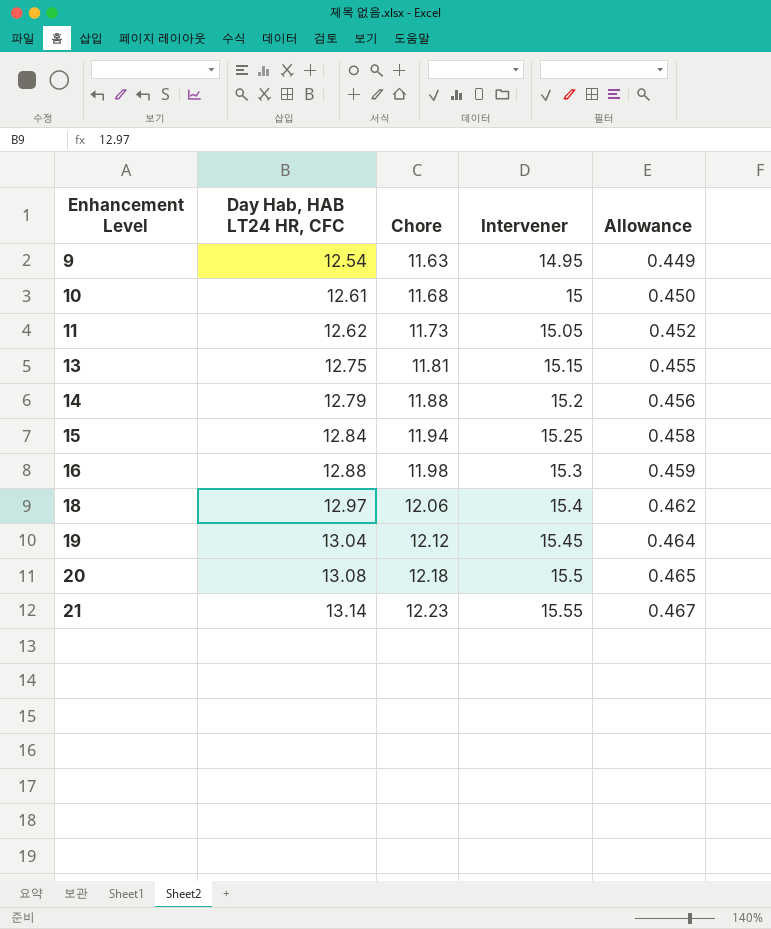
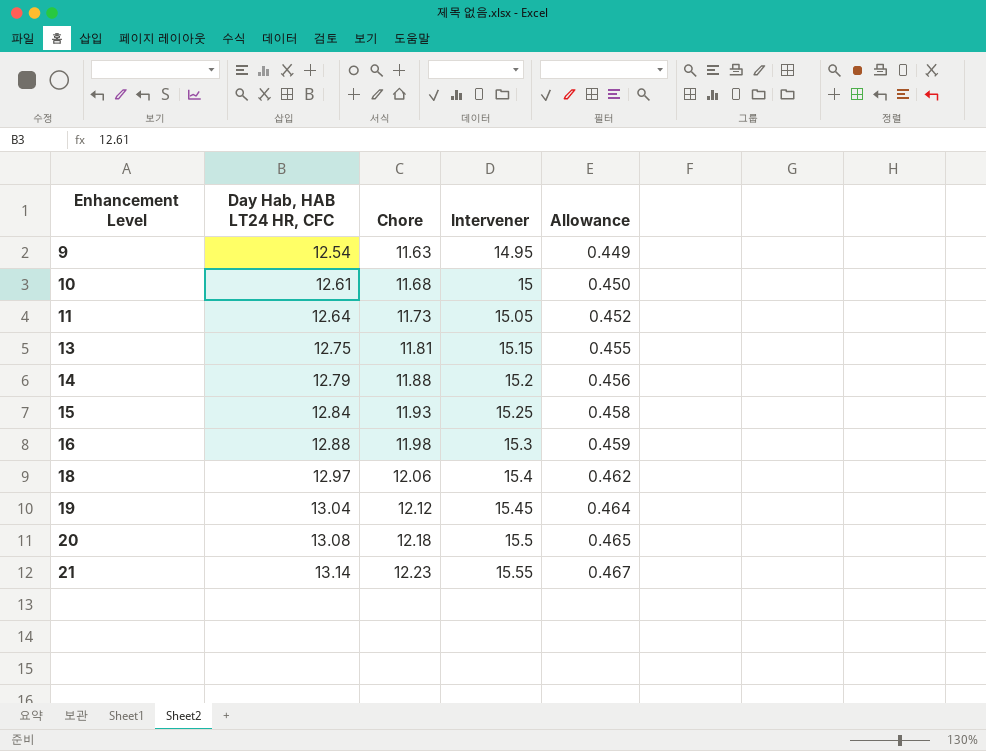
11 | Day Hab, HAB LT24 HR, CFC: 12.62 -> 12.64
15 | Chore: 11.94 -> 11.93

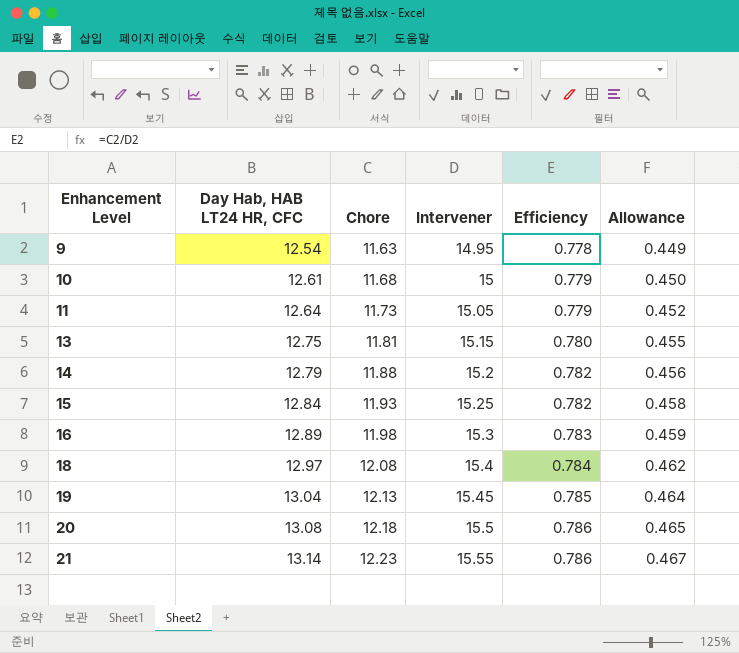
column Efficiency | formula: none -> [Chore] / [Intervener]
16 | Day Hab, HAB LT24 HR, CFC: 12.88 -> 12.89
18 | Chore: 12.06 -> 12.08
19 | Chore: 12.12 -> 12.13

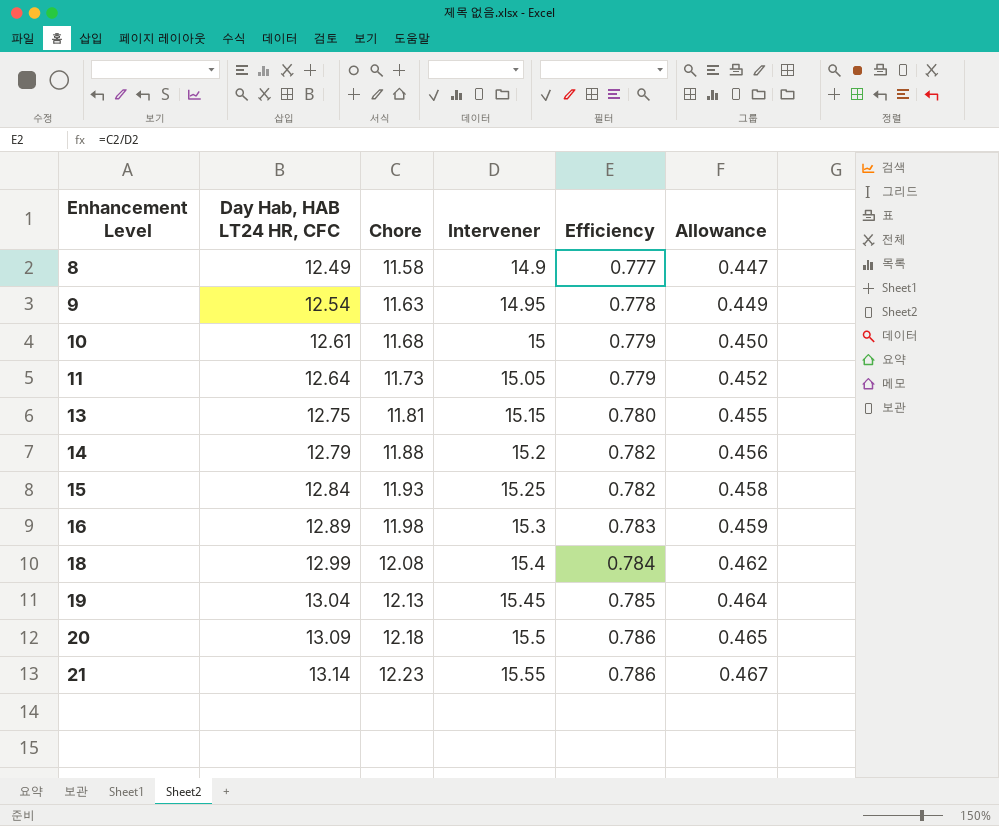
row 8: none -> 12.49 | 11.58 | 14.9 | 0.777 | 0.447
18 | Day Hab, HAB LT24 HR, CFC: 12.97 -> 12.99
20 | Day Hab, HAB LT24 HR, CFC: 13.08 -> 13.09

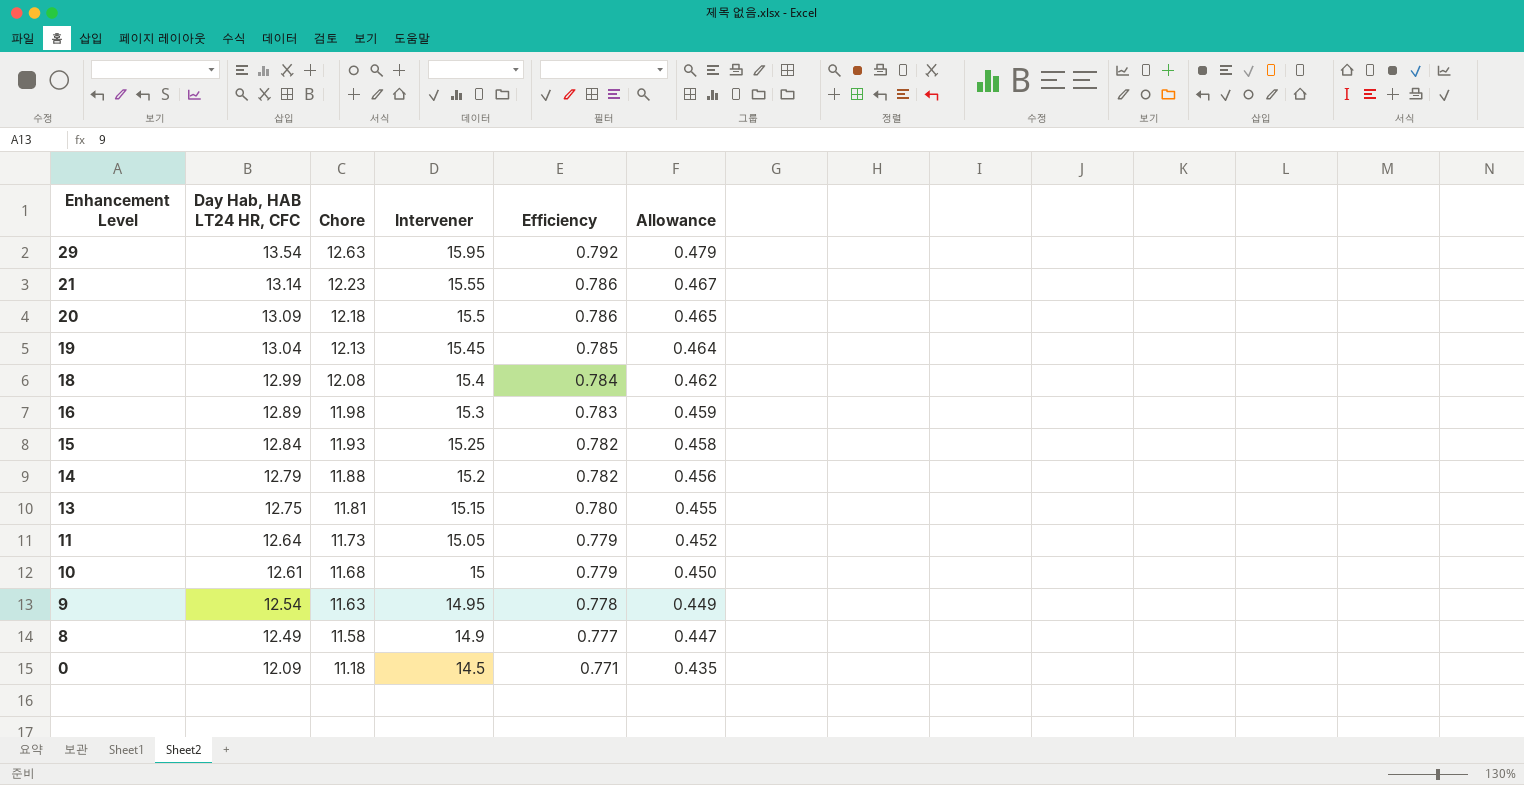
row order: Enhancement Level ascending -> Enhancement Level descending
row 29: none -> 13.54 | 12.63 | 15.95 | 0.792 | 0.479
row 0: none -> 12.09 | 11.18 | 14.5 | 0.771 | 0.435

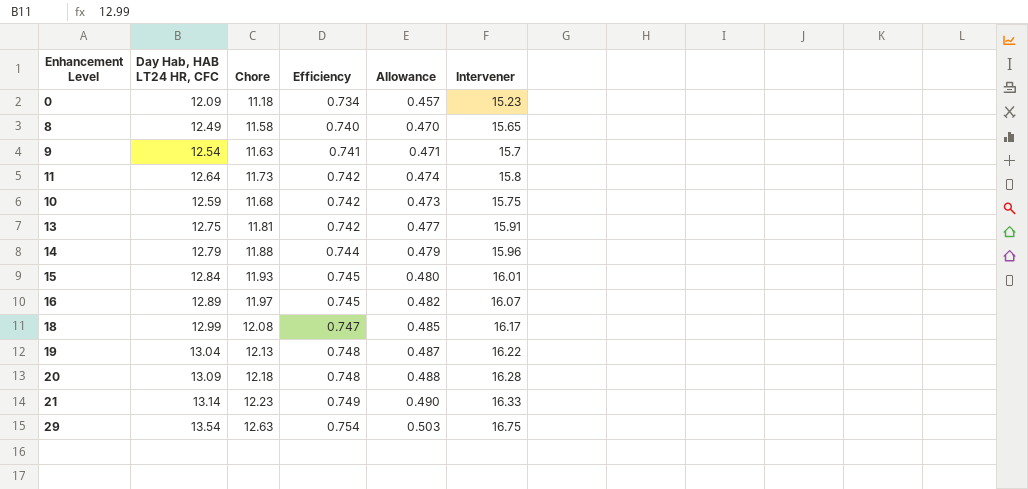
row order: Enhancement Level descending -> Efficiency ascending
column Intervener | position: 4 -> 6
0 | Efficiency: 0.771 -> 0.734
0 | Allowance: 0.435 -> 0.457
0 | Intervener: 14.5 -> 15.23
8 | Efficiency: 0.777 -> 0.740
8 | Allowance: 0.447 -> 0.470
8 | Intervener: 14.9 -> 15.65
9 | Efficiency: 0.778 -> 0.741
9 | Allowance: 0.449 -> 0.471
9 | Intervener: 14.95 -> 15.7
11 | Efficiency: 0.779 -> 0.742
11 | Allowance: 0.452 -> 0.474
11 | Intervener: 15.05 -> 15.8
10 | Day Hab, HAB LT24 HR, CFC: 12.61 -> 12.59
10 | Efficiency: 0.779 -> 0.742
10 | Allowance: 0.450 -> 0.473
10 | Intervener: 15 -> 15.75
13 | Efficiency: 0.780 -> 0.742
13 | Allowance: 0.455 -> 0.477
13 | Intervener: 15.15 -> 15.91
14 | Efficiency: 0.782 -> 0.744
14 | Allowance: 0.456 -> 0.479
14 | Intervener: 15.2 -> 15.96
15 | Efficiency: 0.782 -> 0.745
15 | Allowance: 0.458 -> 0.480
15 | Intervener: 15.25 -> 16.01
16 | Chore: 11.98 -> 11.97
16 | Efficiency: 0.783 -> 0.745
16 | Allowance: 0.459 -> 0.482
16 | Intervener: 15.3 -> 16.07
18 | Efficiency: 0.784 -> 0.747
18 | Allowance: 0.462 -> 0.485
18 | Intervener: 15.4 -> 16.17
19 | Efficiency: 0.785 -> 0.748
19 | Allowance: 0.464 -> 0.487
19 | Intervener: 15.45 -> 16.22
20 | Efficiency: 0.786 -> 0.748
20 | Allowance: 0.465 -> 0.488
20 | Intervener: 15.5 -> 16.28
21 | Efficiency: 0.786 -> 0.749
21 | Allowance: 0.467 -> 0.490
21 | Intervener: 15.55 -> 16.33
29 | Efficiency: 0.792 -> 0.754
29 | Allowance: 0.479 -> 0.503
29 | Intervener: 15.95 -> 16.75

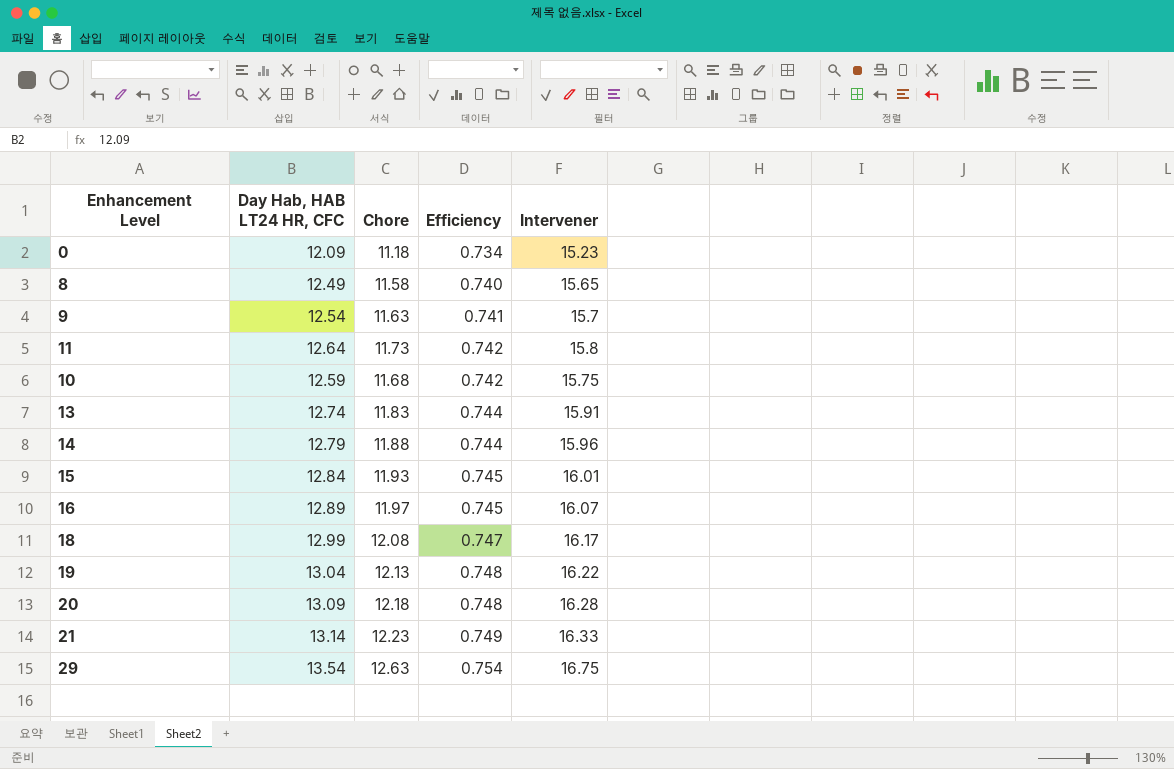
column Allowance | formula: [Intervener] * 0.03 -> none
13 | Day Hab, HAB LT24 HR, CFC: 12.75 -> 12.74
13 | Chore: 11.81 -> 11.83
13 | Efficiency: 0.742 -> 0.744

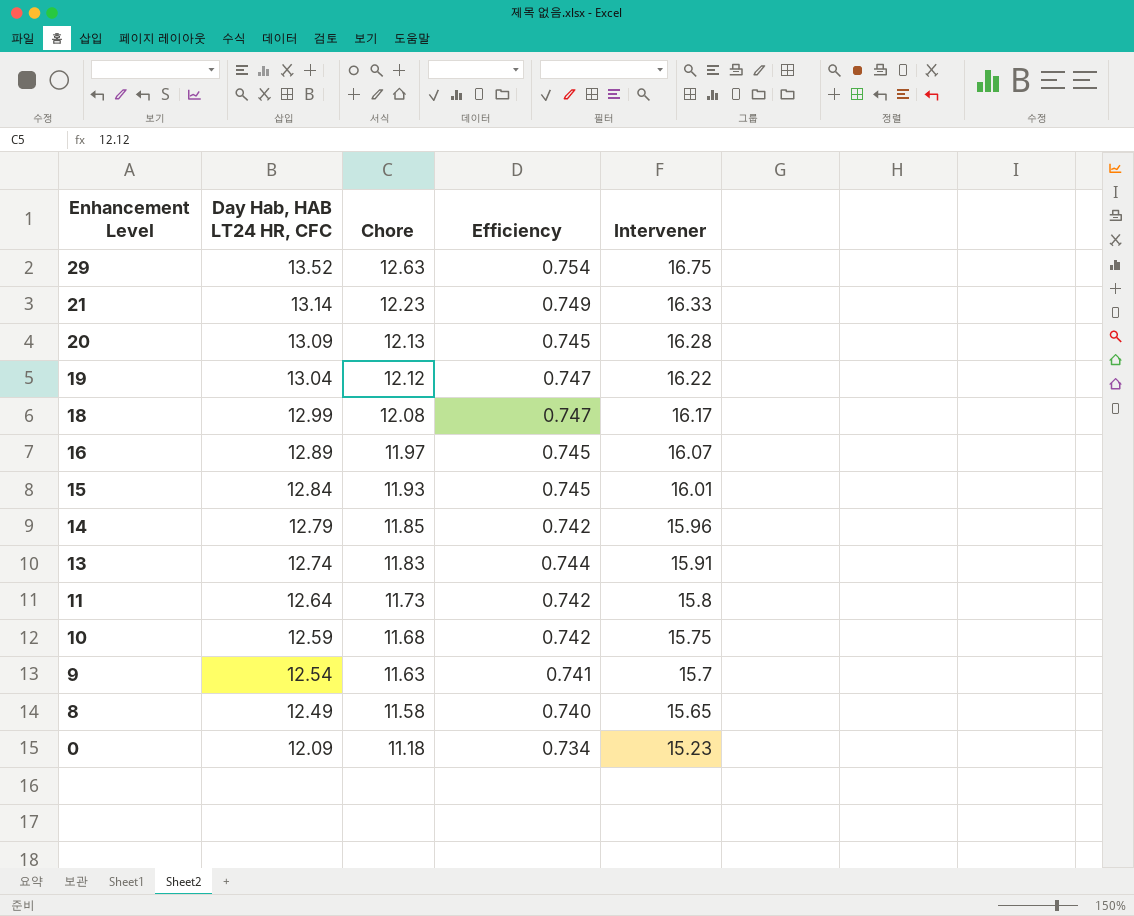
row order: Efficiency ascending -> Enhancement Level descending
29 | Day Hab, HAB LT24 HR, CFC: 13.54 -> 13.52
20 | Chore: 12.18 -> 12.13
20 | Efficiency: 0.748 -> 0.745
19 | Chore: 12.13 -> 12.12
19 | Efficiency: 0.748 -> 0.747
14 | Chore: 11.88 -> 11.85
14 | Efficiency: 0.744 -> 0.742

